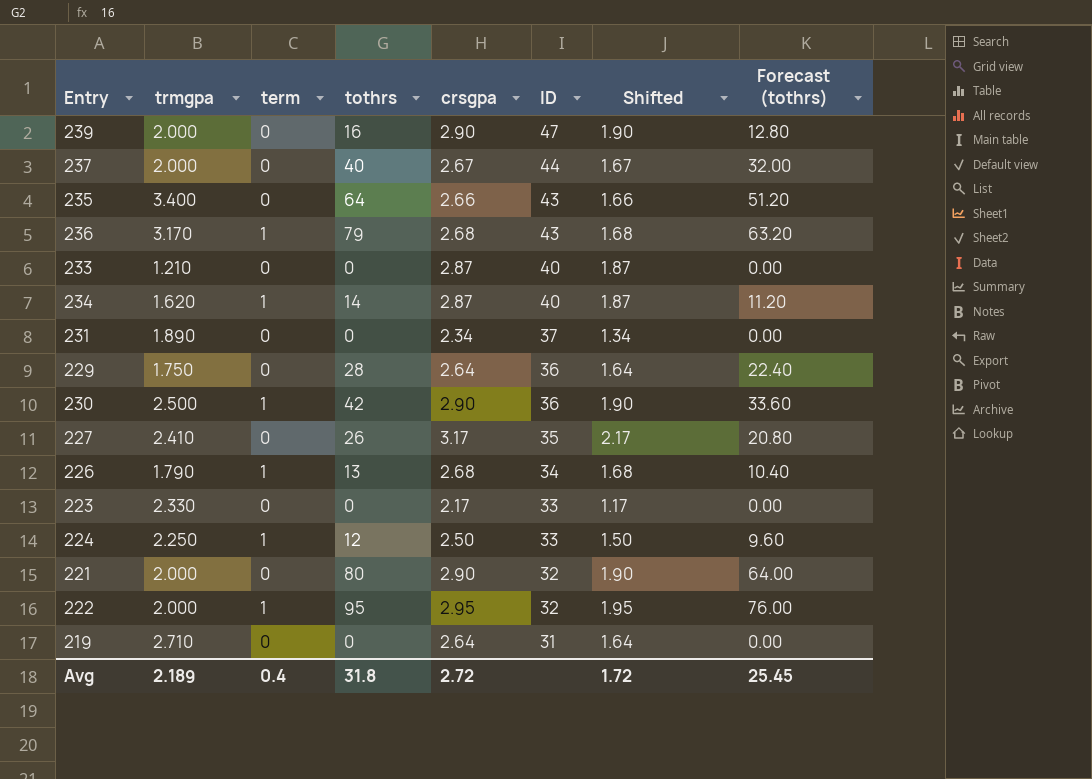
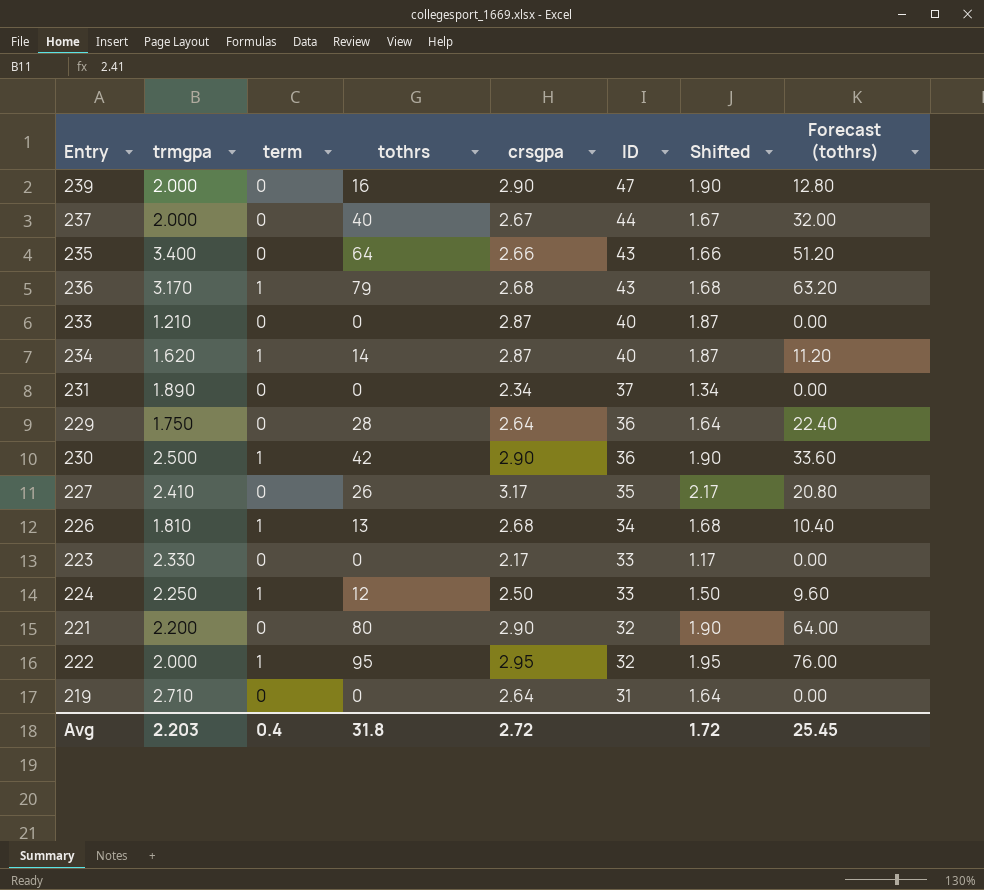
226 | trmgpa: 1.790 -> 1.810
221 | trmgpa: 2.000 -> 2.200
Avg | trmgpa: 2.189 -> 2.203

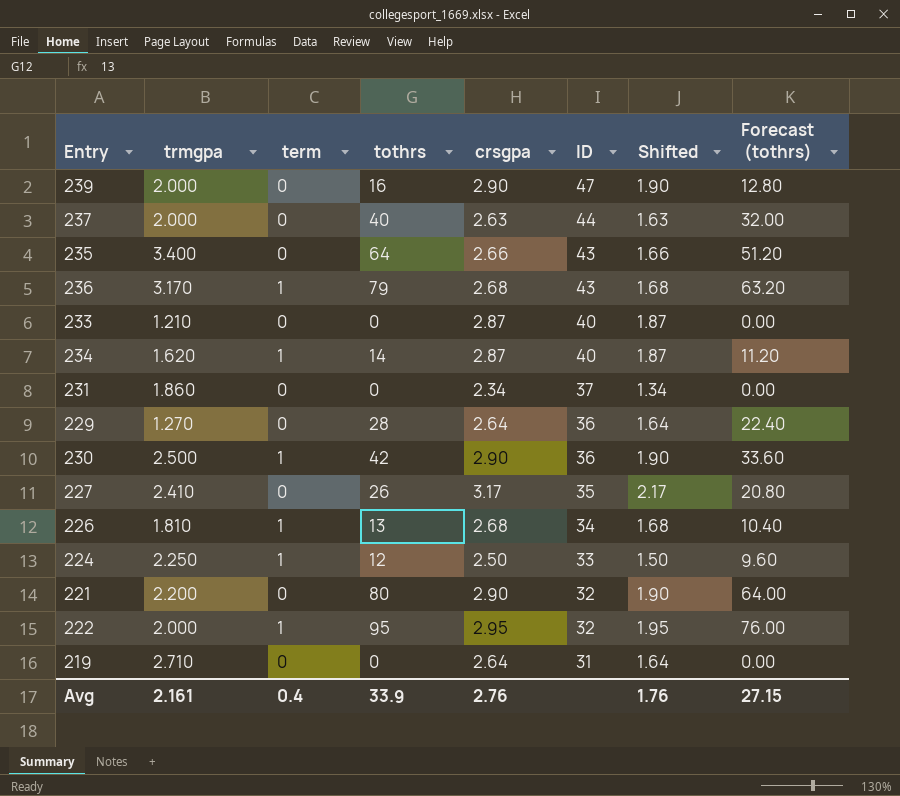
row 223: 2.330 | 0 | 0 | 2.17 | 33 | 1.17 | 0.00 -> none
237 | crsgpa: 2.67 -> 2.63
237 | Shifted: 1.67 -> 1.63
231 | trmgpa: 1.890 -> 1.860
229 | trmgpa: 1.750 -> 1.270
Avg | trmgpa: 2.203 -> 2.161
Avg | tothrs: 31.8 -> 33.9
Avg | crsgpa: 2.72 -> 2.76
Avg | Shifted: 1.72 -> 1.76
Avg | Forecast (tothrs): 25.45 -> 27.15

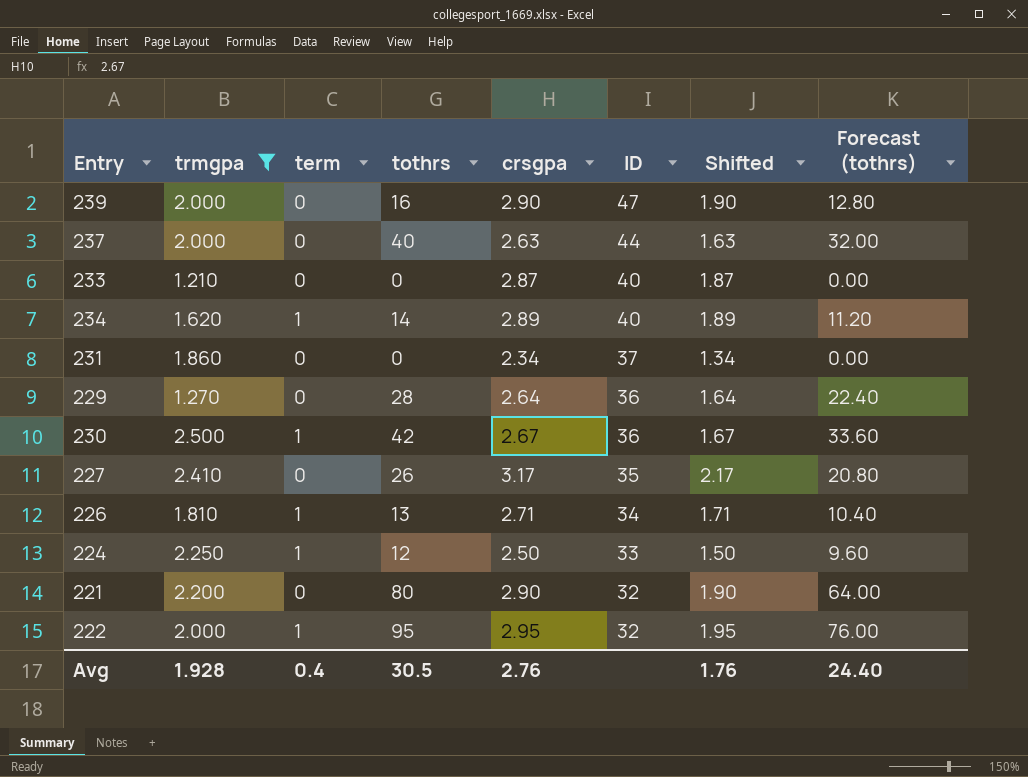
filter: none -> trmgpa <= 2.500
234 | crsgpa: 2.87 -> 2.89
234 | Shifted: 1.87 -> 1.89
230 | crsgpa: 2.90 -> 2.67
230 | Shifted: 1.90 -> 1.67
226 | crsgpa: 2.68 -> 2.71
226 | Shifted: 1.68 -> 1.71
Avg | trmgpa: 2.161 -> 1.928
Avg | tothrs: 33.9 -> 30.5
Avg | Forecast (tothrs): 27.15 -> 24.40

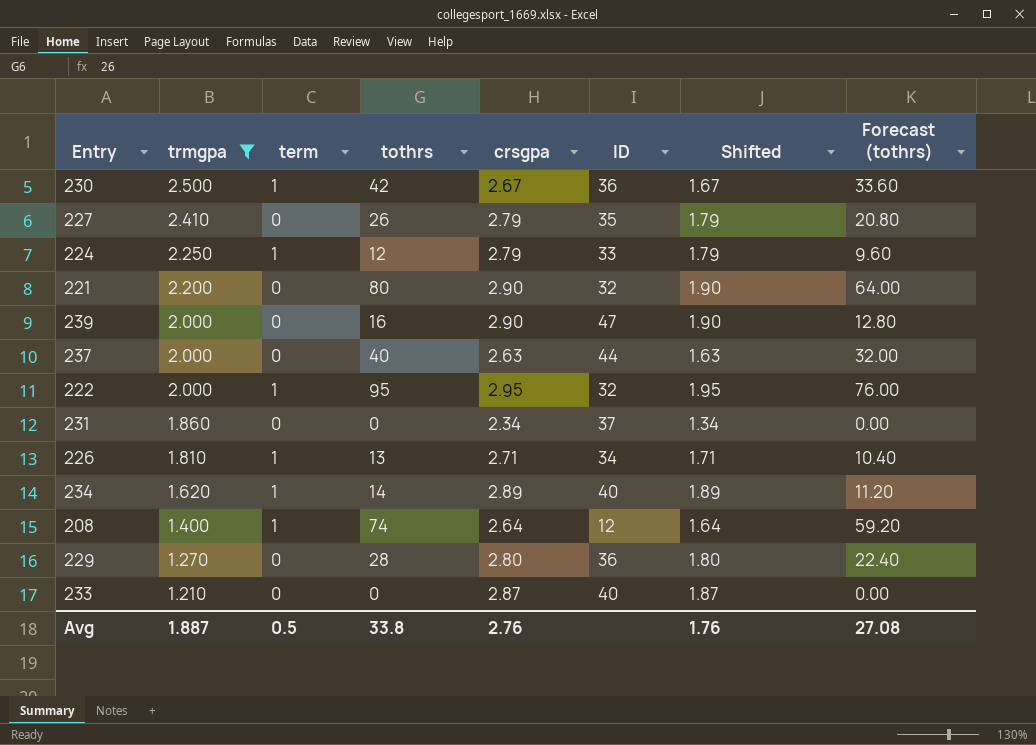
row order: ID descending -> trmgpa descending
227 | crsgpa: 3.17 -> 2.79
227 | Shifted: 2.17 -> 1.79
224 | crsgpa: 2.50 -> 2.79
224 | Shifted: 1.50 -> 1.79
row 208: none -> 1.400 | 1 | 74 | 2.64 | 12 | 1.64 | 59.20
229 | crsgpa: 2.64 -> 2.80
229 | Shifted: 1.64 -> 1.80
Avg | trmgpa: 1.928 -> 1.887
Avg | term: 0.4 -> 0.5
Avg | tothrs: 30.5 -> 33.8
Avg | Forecast (tothrs): 24.40 -> 27.08

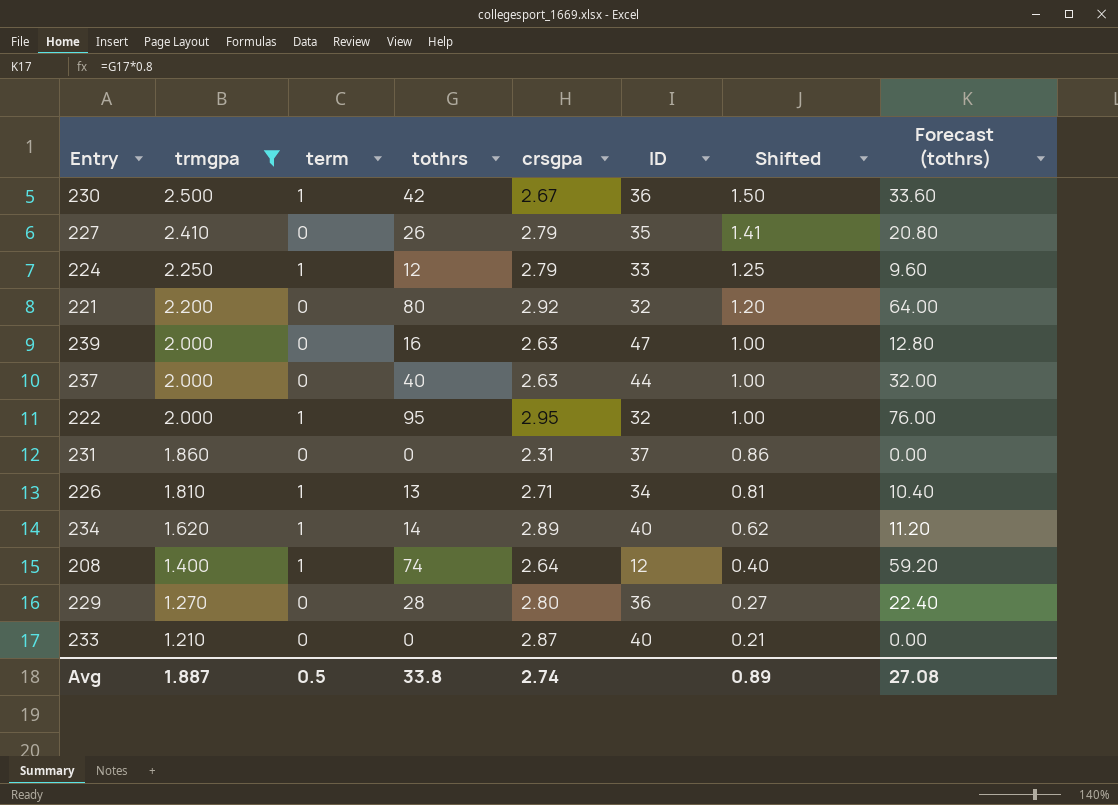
column Shifted | formula: [crsgpa] - 1 -> [trmgpa] - 1
221 | crsgpa: 2.90 -> 2.92
239 | crsgpa: 2.90 -> 2.63
231 | crsgpa: 2.34 -> 2.31
Avg | crsgpa: 2.76 -> 2.74
Avg | Shifted: 1.76 -> 0.89

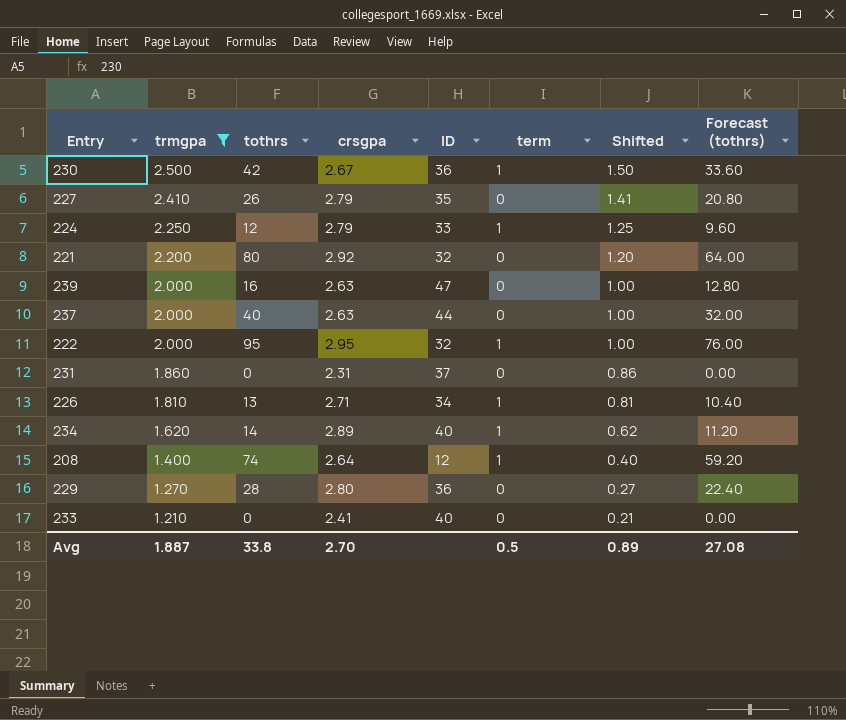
column term | position: 3 -> 6
233 | crsgpa: 2.87 -> 2.41
Avg | crsgpa: 2.74 -> 2.70

